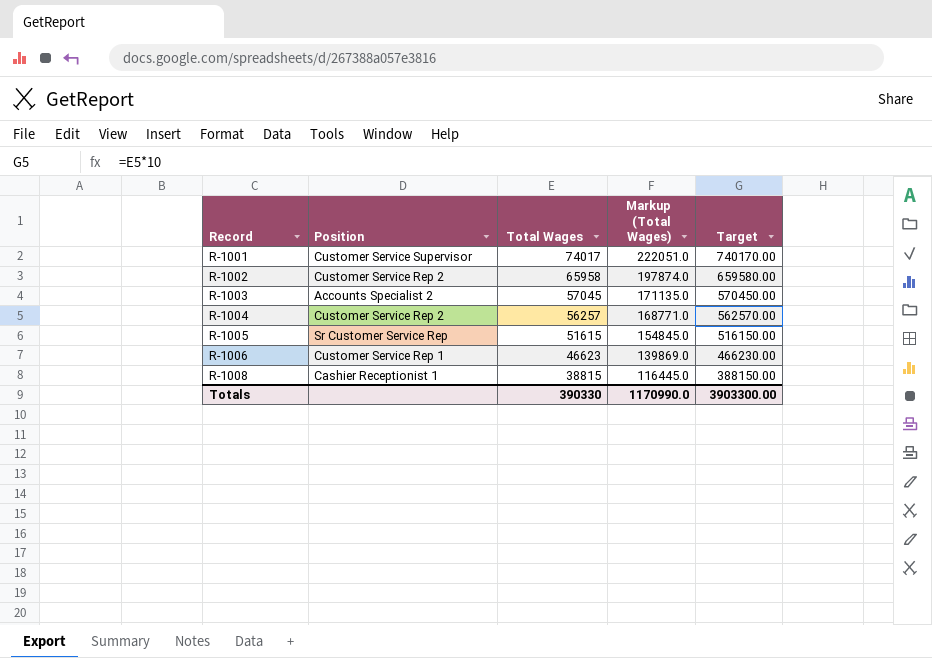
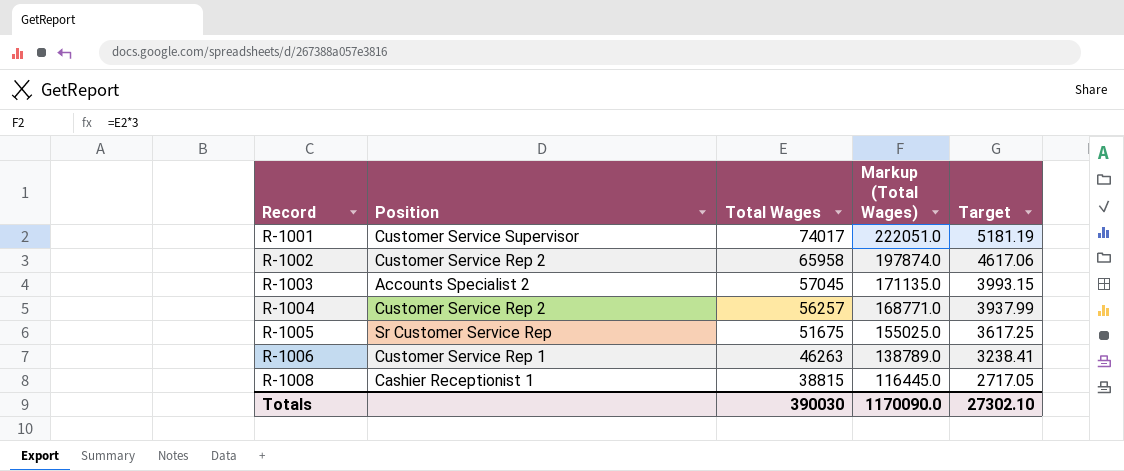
column Target | formula: [Total Wages] * 10 -> [Total Wages] * 0.07
R-1005 | Total Wages: 51615 -> 51675
R-1005 | Markup (Total Wages): 154845.0 -> 155025.0
R-1006 | Total Wages: 46623 -> 46263
R-1006 | Markup (Total Wages): 139869.0 -> 138789.0
Totals | Total Wages: 390330 -> 390030
Totals | Markup (Total Wages): 1170990.0 -> 1170090.0
Totals | Target: 3903300.00 -> 27302.10

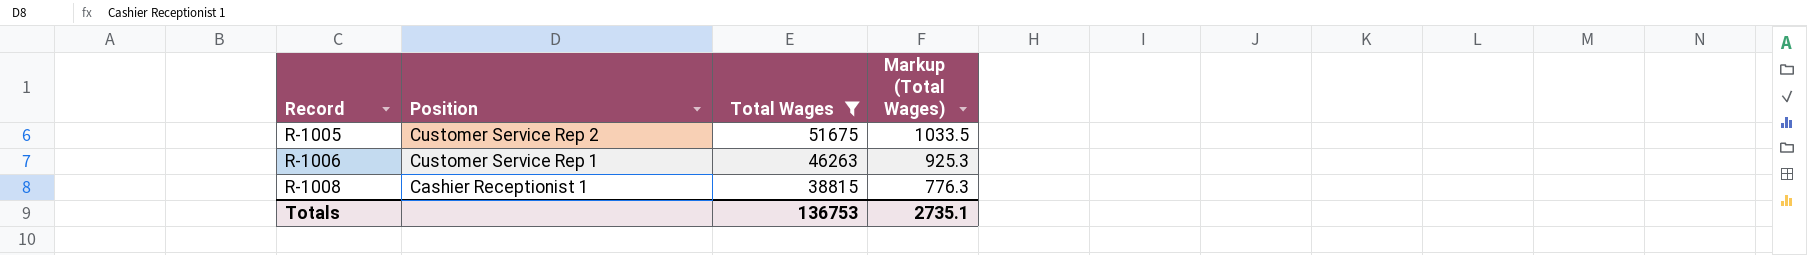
filter: none -> Total Wages <= 51675
column Target | formula: [Total Wages] * 0.07 -> none
column Markup (Total Wages) | formula: [Total Wages] * 3 -> [Total Wages] * 0.02
R-1005 | Position: Sr Customer Service Rep -> Customer Service Rep 2
Totals | Total Wages: 390030 -> 136753
Totals | Markup (Total Wages): 1170090.0 -> 2735.1

